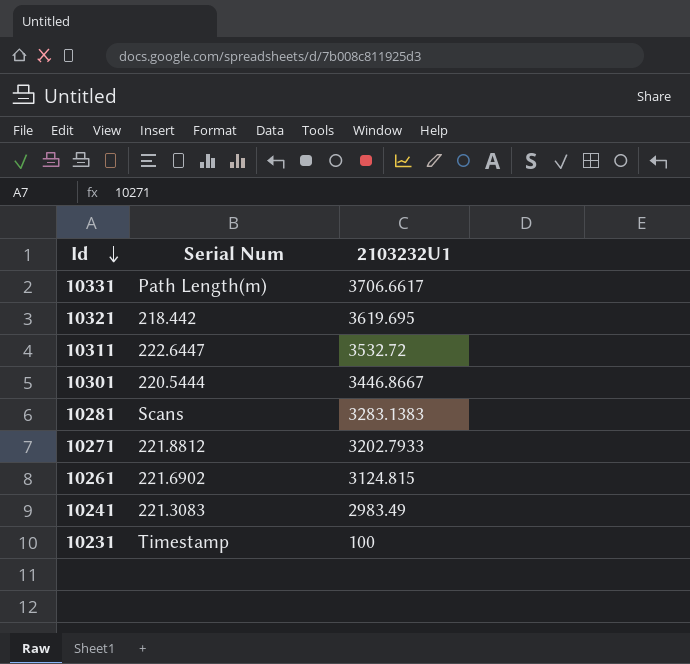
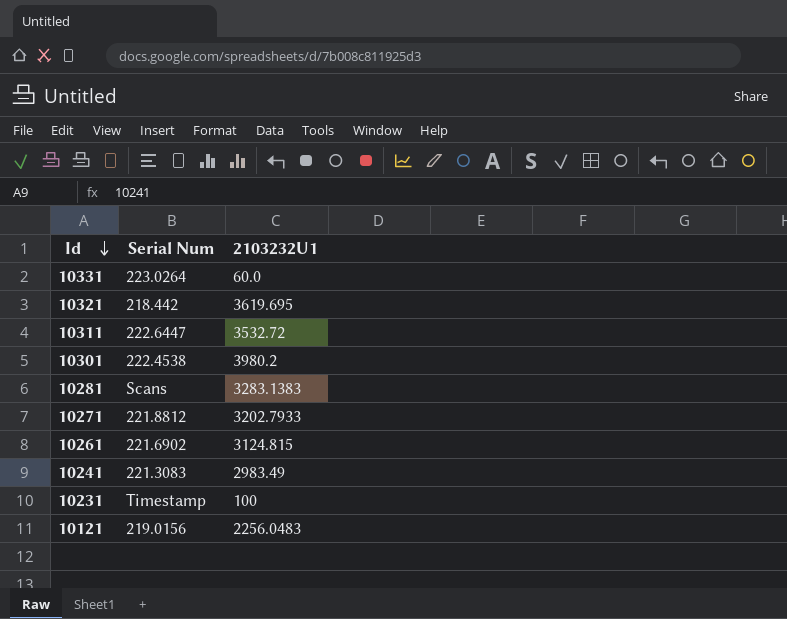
10331 | Serial Num: Path Length(m) -> 223.0264
10331 | 2103232U1: 3706.6617 -> 60.0
10301 | Serial Num: 220.5444 -> 222.4538
10301 | 2103232U1: 3446.8667 -> 3980.2
row 10121: none -> 219.0156 | 2256.0483

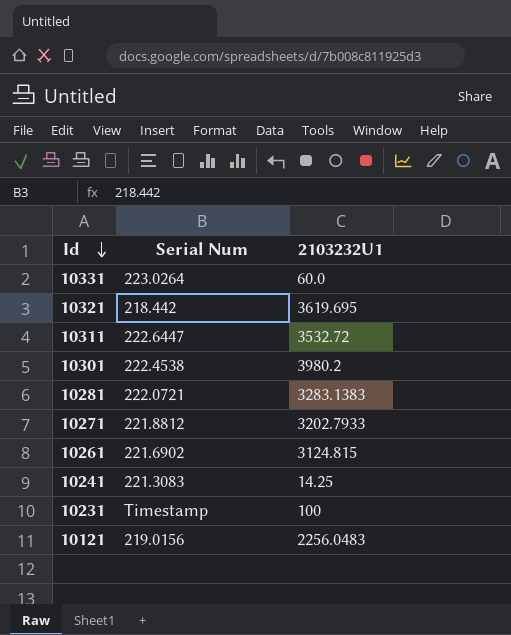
10281 | Serial Num: Scans -> 222.0721
10241 | 2103232U1: 2983.49 -> 14.25

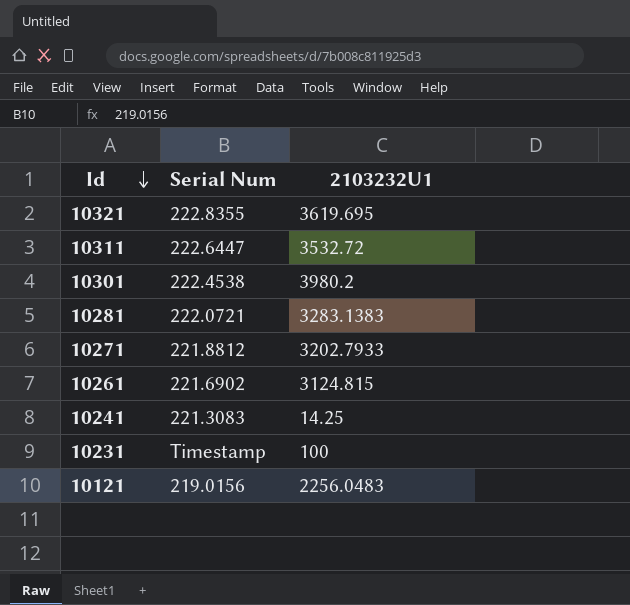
row 10331: 223.0264 | 60.0 -> none
10321 | Serial Num: 218.442 -> 222.8355

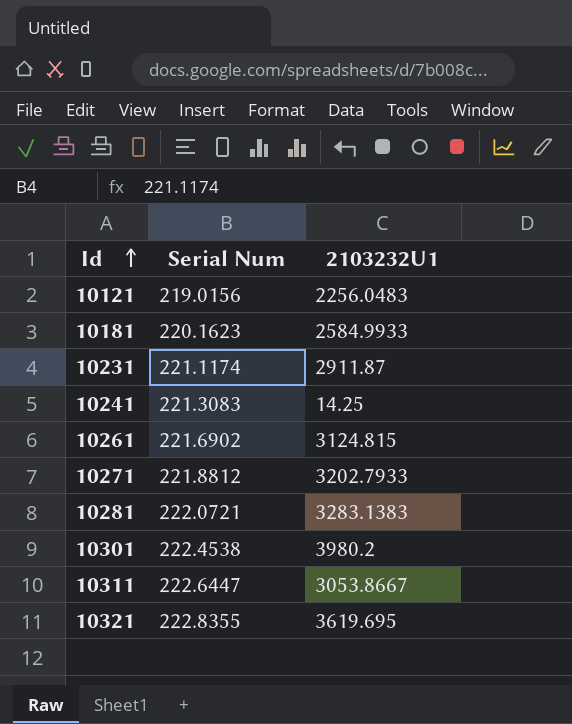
row order: Id descending -> Id ascending
row 10181: none -> 220.1623 | 2584.9933
10231 | Serial Num: Timestamp -> 221.1174
10231 | 2103232U1: 100 -> 2911.87
10311 | 2103232U1: 3532.72 -> 3053.8667

